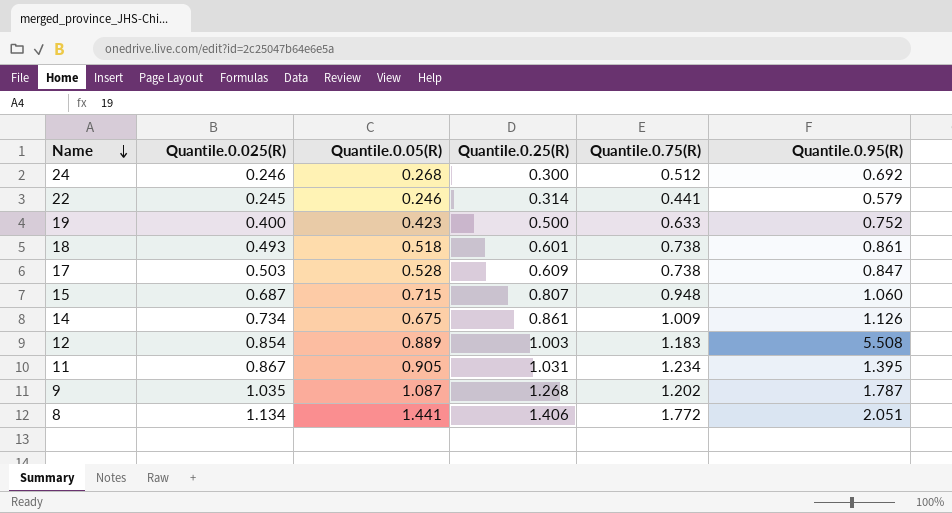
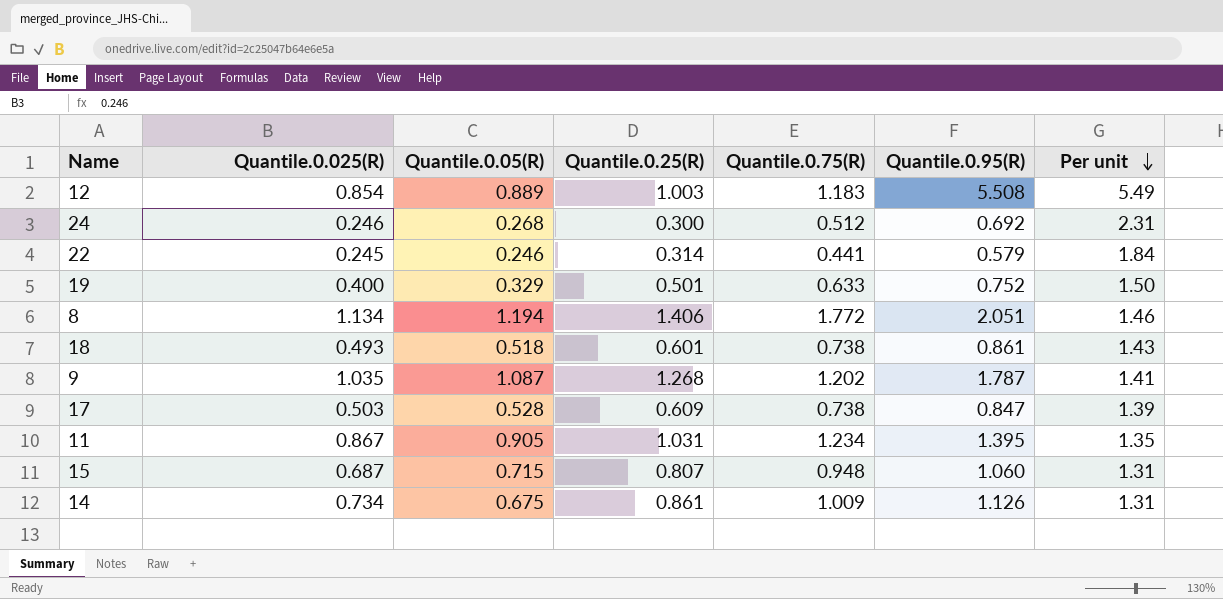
row order: Name descending -> Per unit descending
column Per unit | formula: none -> [Quantile.0.95(R)] / [Quantile.0.25(R)]
19 | Quantile.0.05(R): 0.423 -> 0.329
19 | Quantile.0.25(R): 0.500 -> 0.501
8 | Quantile.0.05(R): 1.441 -> 1.194

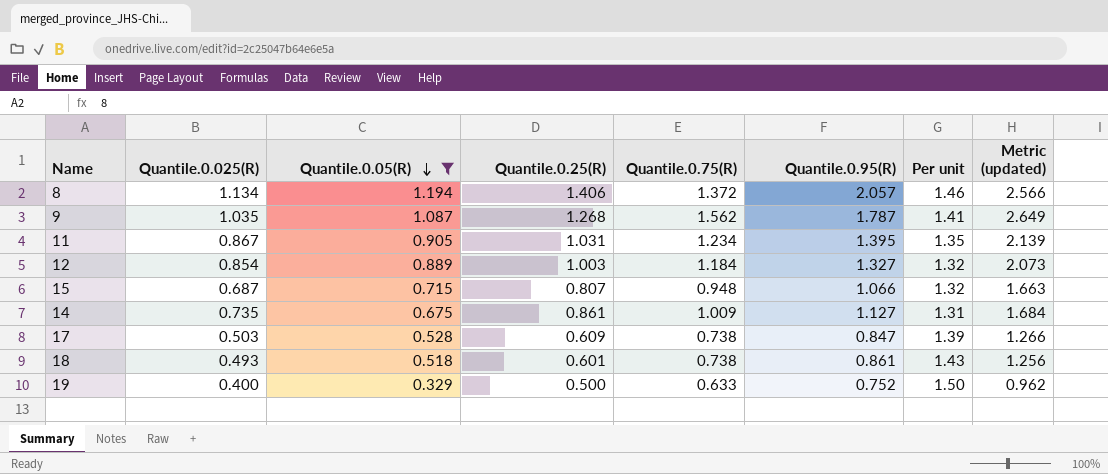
filter: none -> Quantile.0.05(R) >= 0.329
row order: Per unit descending -> Quantile.0.05(R) descending
column Metric (updated) | formula: none -> [Quantile.0.05(R)] + [Quantile.0.75(R)]
8 | Quantile.0.75(R): 1.772 -> 1.372
8 | Quantile.0.95(R): 2.051 -> 2.057
9 | Quantile.0.75(R): 1.202 -> 1.562
12 | Quantile.0.75(R): 1.183 -> 1.184
12 | Quantile.0.95(R): 5.508 -> 1.327
12 | Per unit: 5.49 -> 1.32
15 | Quantile.0.95(R): 1.060 -> 1.066
15 | Per unit: 1.31 -> 1.32
14 | Quantile.0.025(R): 0.734 -> 0.735
14 | Quantile.0.95(R): 1.126 -> 1.127
19 | Quantile.0.25(R): 0.501 -> 0.500

